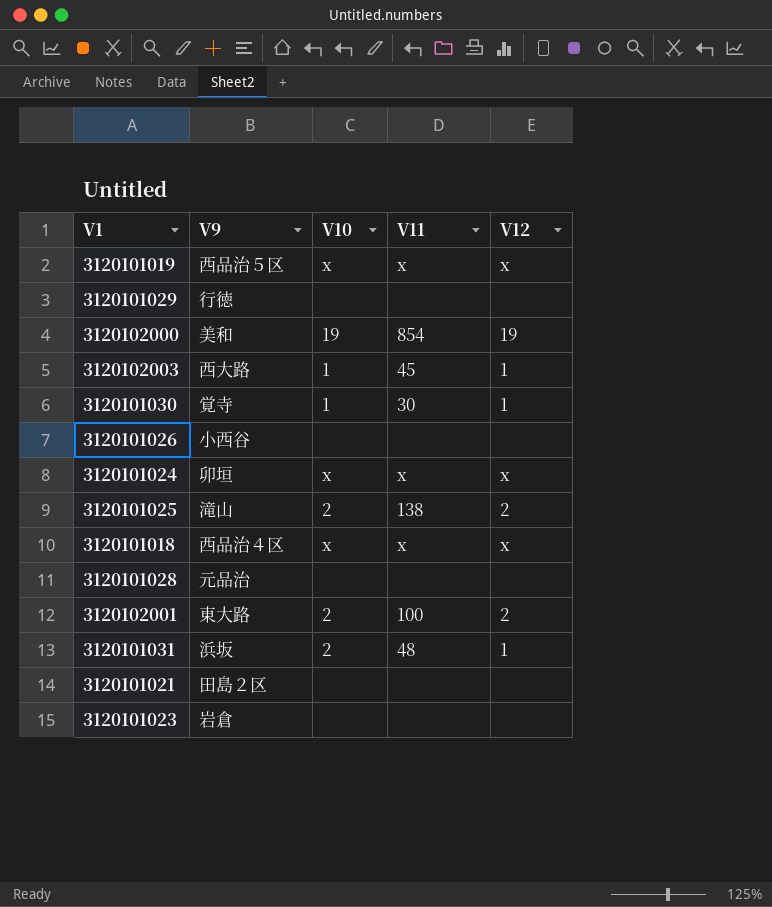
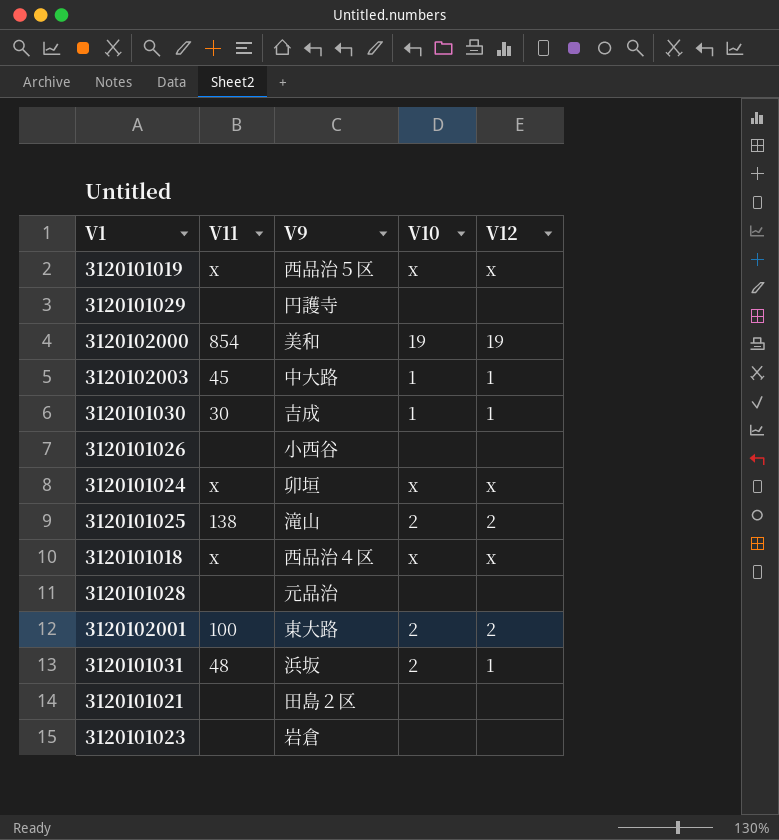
column V11 | position: 4 -> 2
3120101029 | V9: 行徳 -> 円護寺
3120102003 | V9: 西大路 -> 中大路
3120101030 | V9: 覚寺 -> 吉成

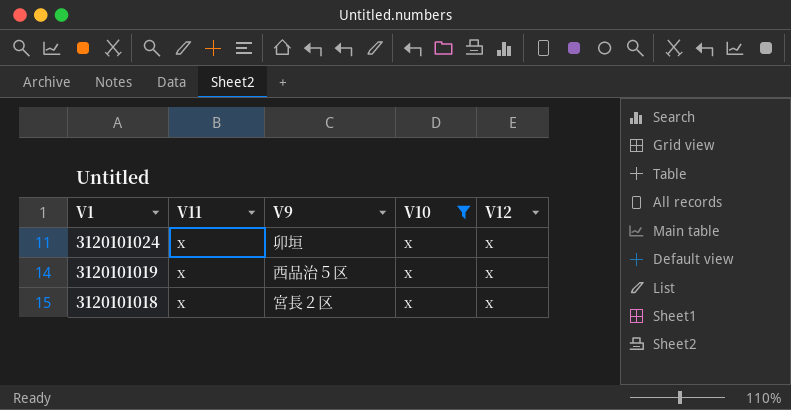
filter: none -> V10 = x
row order: none -> V1 descending
3120101018 | V9: 西品治４区 -> 宮長２区

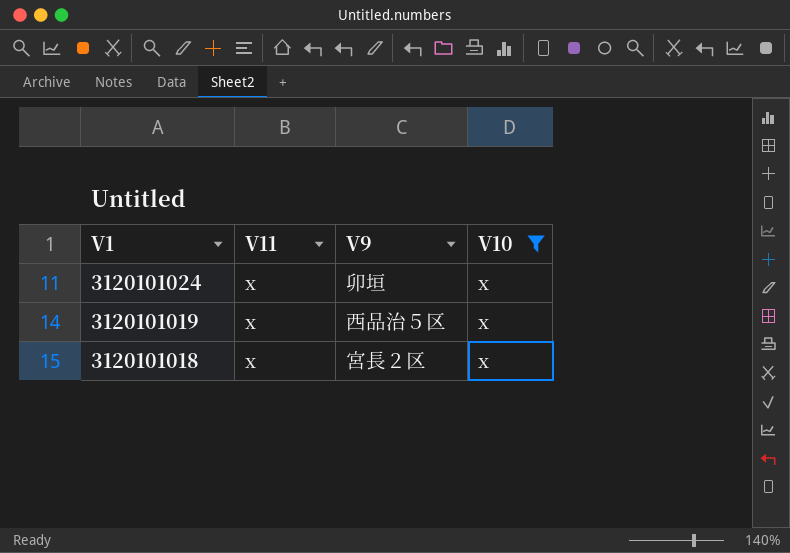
column V12 | position: 5 -> none

